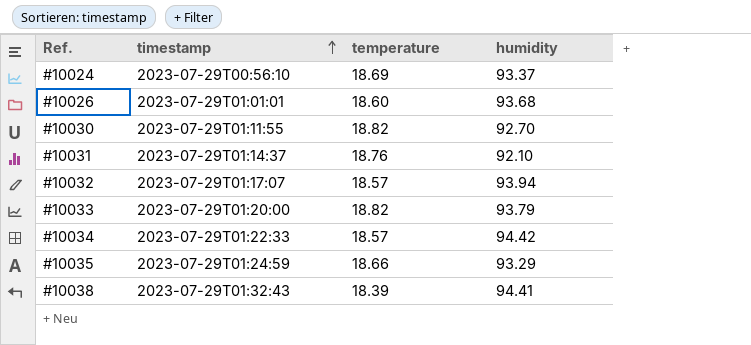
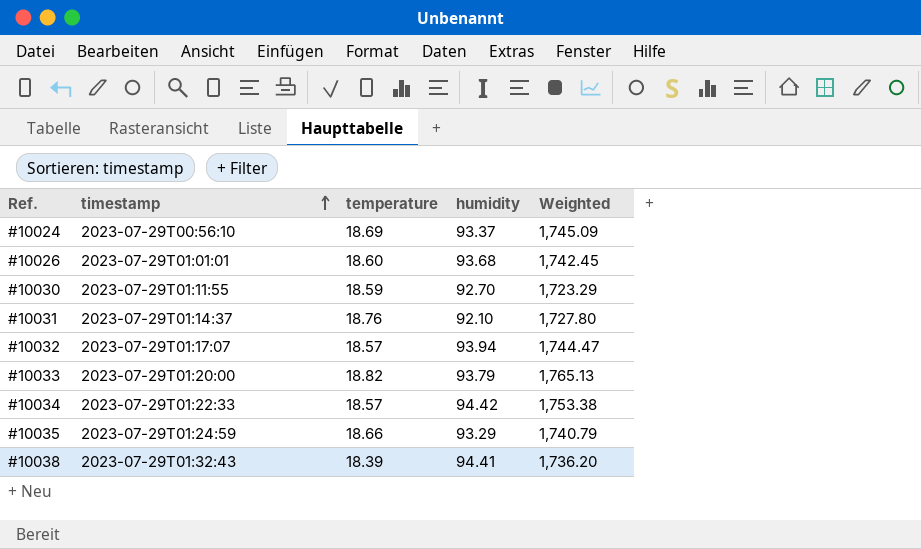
column Weighted | formula: none -> [temperature] * [humidity]
#10030 | temperature: 18.82 -> 18.59

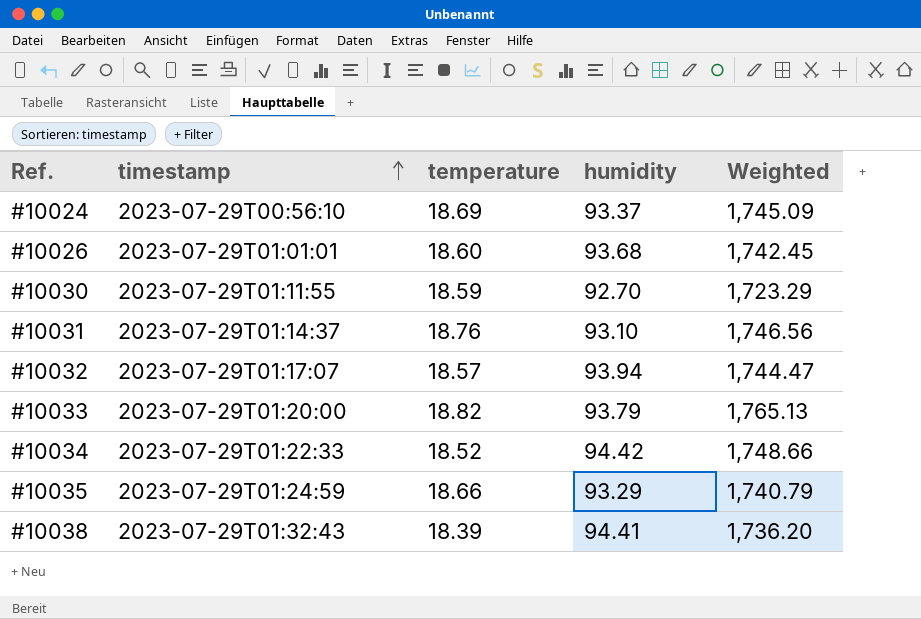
#10031 | humidity: 92.10 -> 93.10
#10031 | Weighted: 1,727.80 -> 1,746.56
#10034 | temperature: 18.57 -> 18.52
#10034 | Weighted: 1,753.38 -> 1,748.66

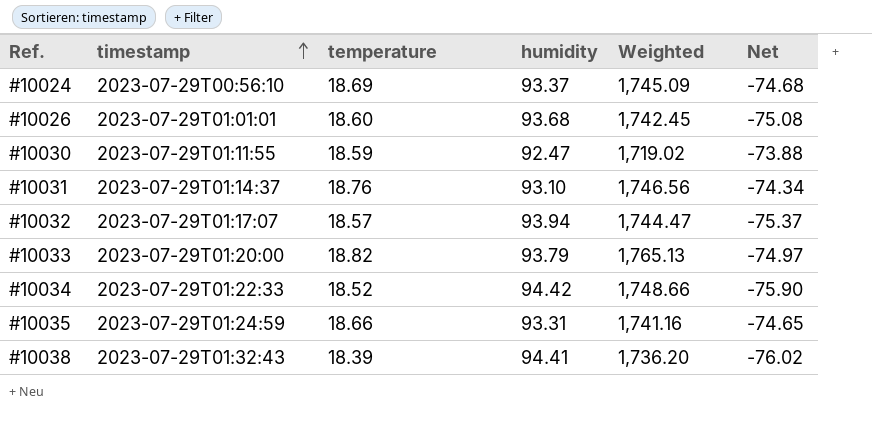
column Net | formula: none -> [temperature] - [humidity]
#10030 | humidity: 92.70 -> 92.47
#10030 | Weighted: 1,723.29 -> 1,719.02
#10035 | humidity: 93.29 -> 93.31
#10035 | Weighted: 1,740.79 -> 1,741.16

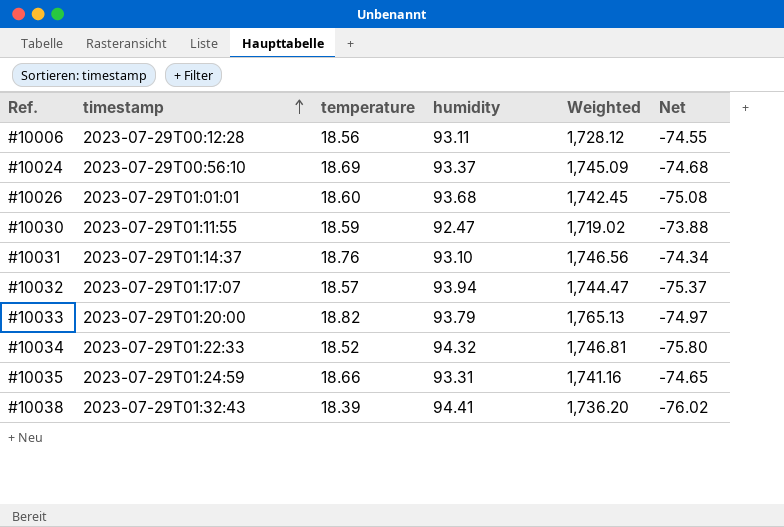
row #10006: none -> 2023-07-29T00:12:28 | 18.56 | 93.11 | 1,728.12 | -74.55
#10034 | humidity: 94.42 -> 94.32
#10034 | Weighted: 1,748.66 -> 1,746.81
#10034 | Net: -75.90 -> -75.80

